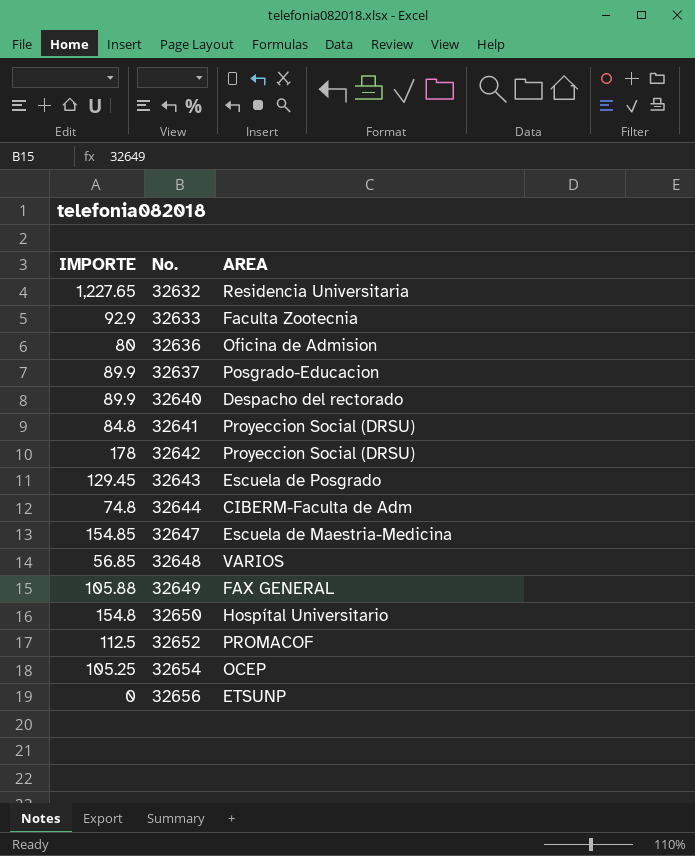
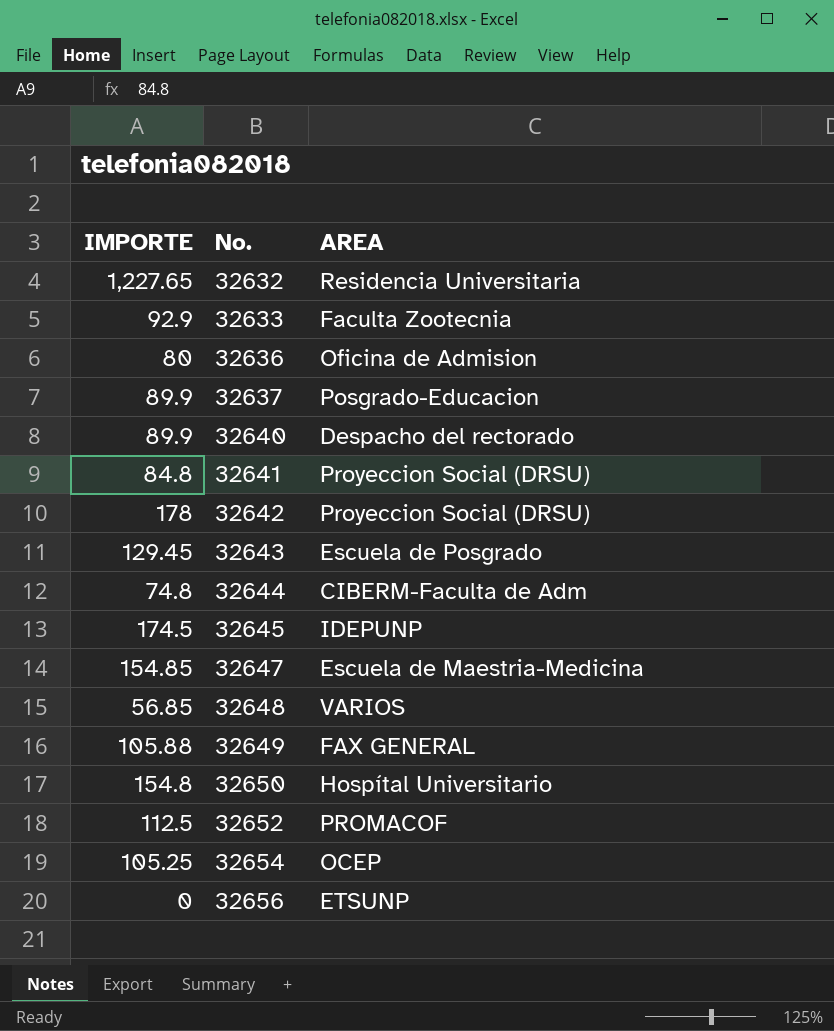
row 32645: none -> 174.5 | IDEPUNP

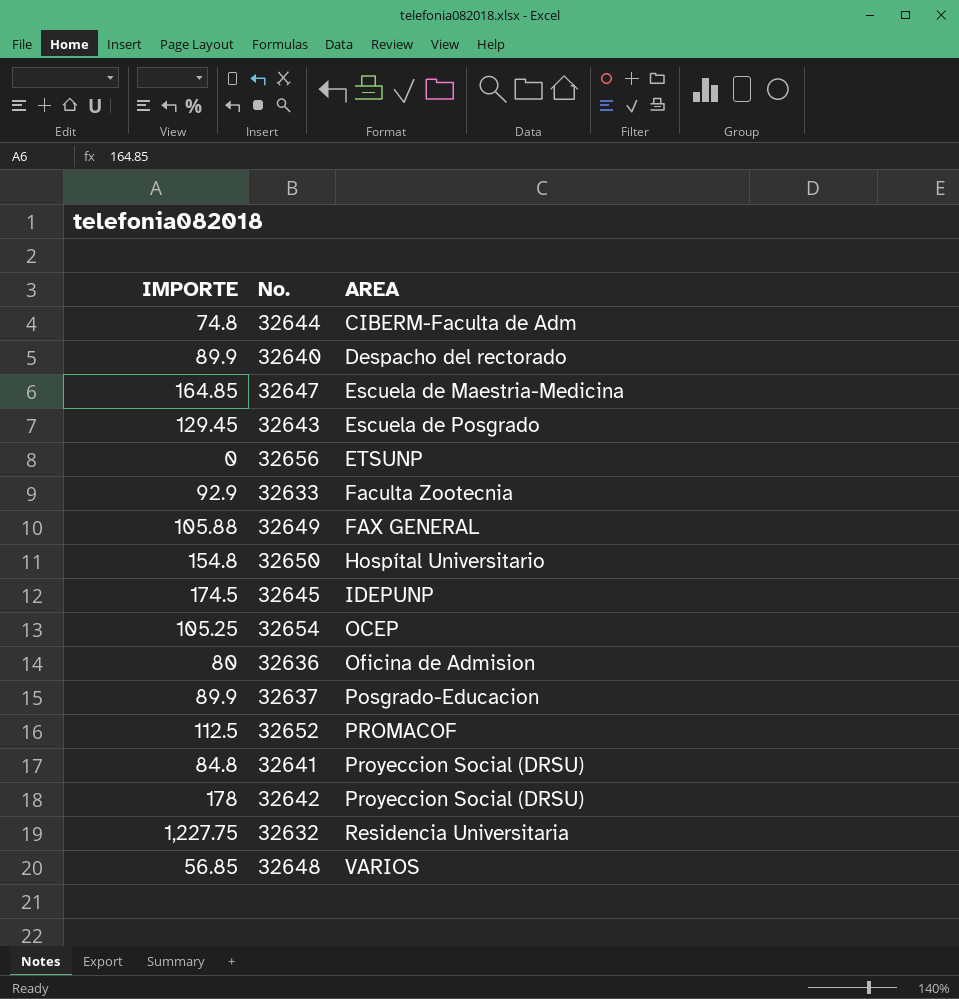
row order: No. ascending -> AREA ascending
32647 | IMPORTE: 154.85 -> 164.85
32632 | IMPORTE: 1,227.65 -> 1,227.75

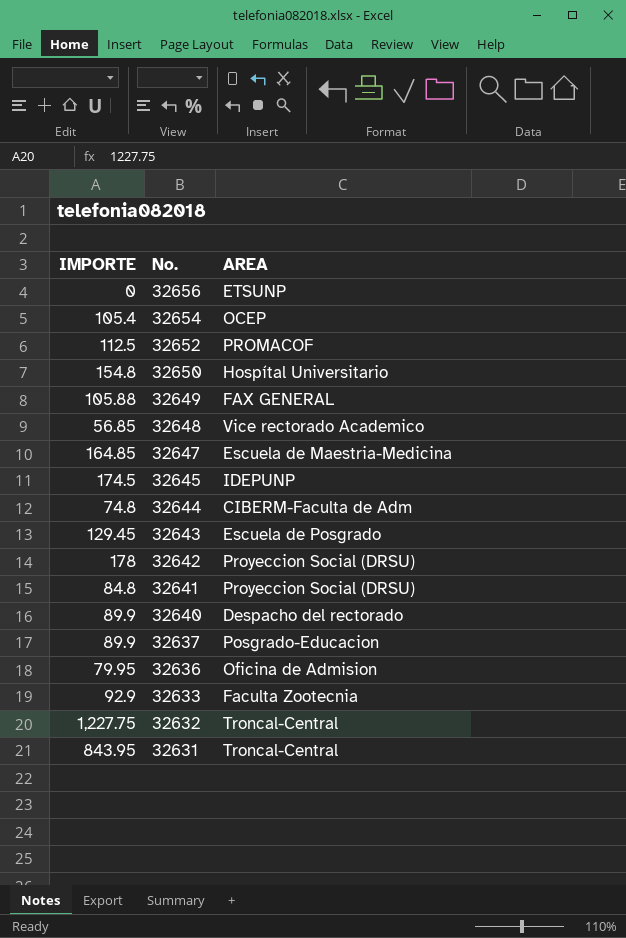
row order: AREA ascending -> No. descending
32654 | IMPORTE: 105.25 -> 105.4
32648 | AREA: VARIOS -> Vice rectorado Academico
32636 | IMPORTE: 80 -> 79.95
32632 | AREA: Residencia Universitaria -> Troncal-Central
row 32631: none -> 843.95 | Troncal-Central

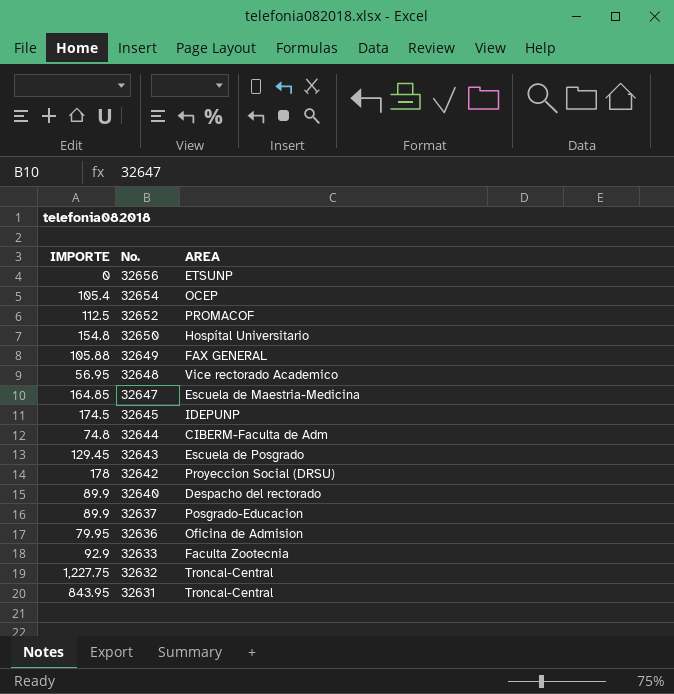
row 32641: 84.8 | Proyeccion Social (DRSU) -> none
32648 | IMPORTE: 56.85 -> 56.95

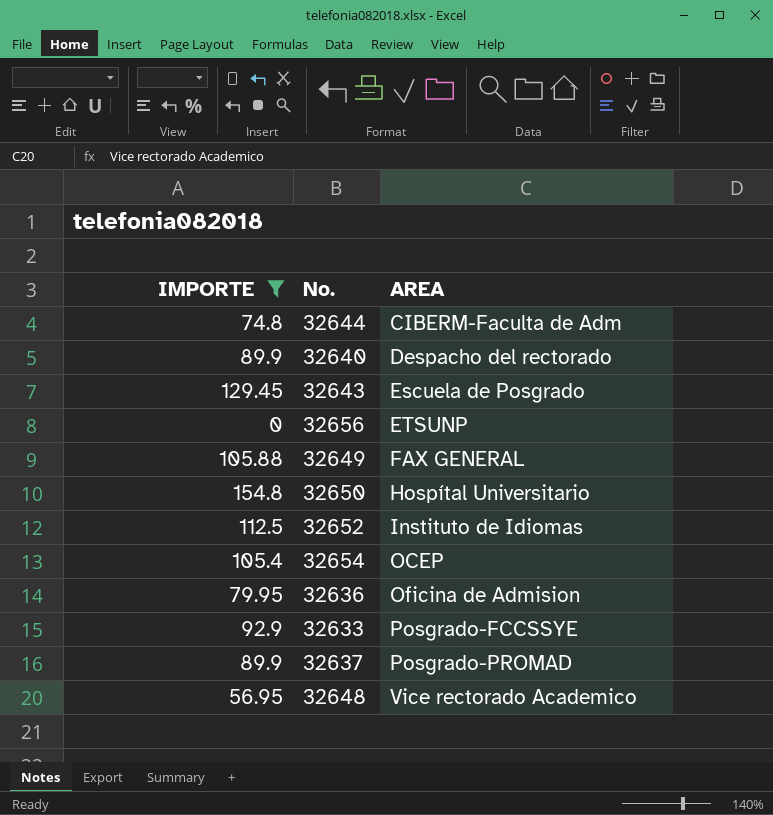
filter: none -> IMPORTE <= 154.8
row order: No. descending -> AREA ascending
32652 | AREA: PROMACOF -> Instituto de Idiomas
32633 | AREA: Faculta Zootecnia -> Posgrado-FCCSSYE
32637 | AREA: Posgrado-Educacion -> Posgrado-PROMAD

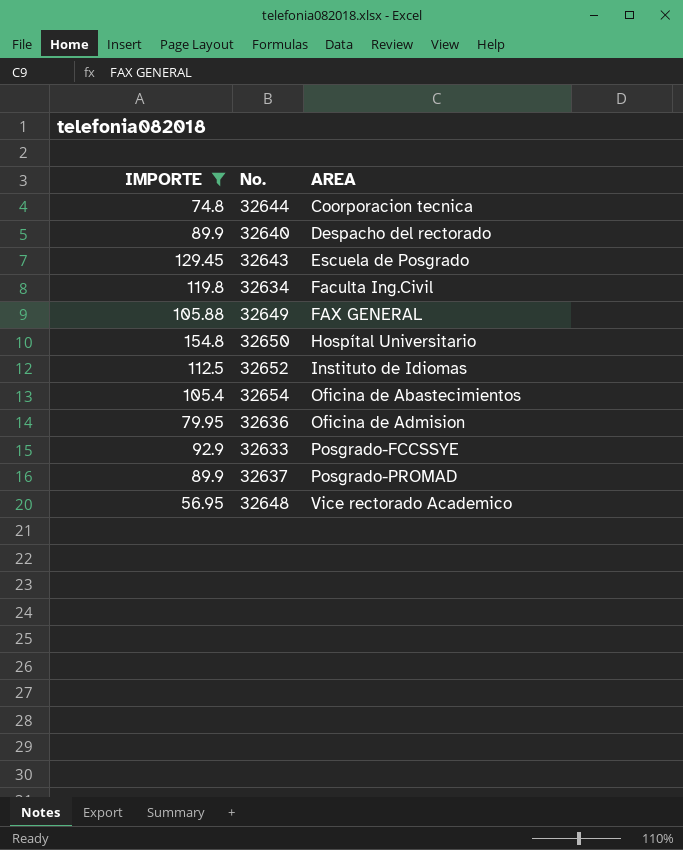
row 32656: 0 | ETSUNP -> none
32644 | AREA: CIBERM-Faculta de Adm -> Coorporacion tecnica
row 32634: none -> 119.8 | Faculta Ing.Civil
32654 | AREA: OCEP -> Oficina de Abastecimientos

